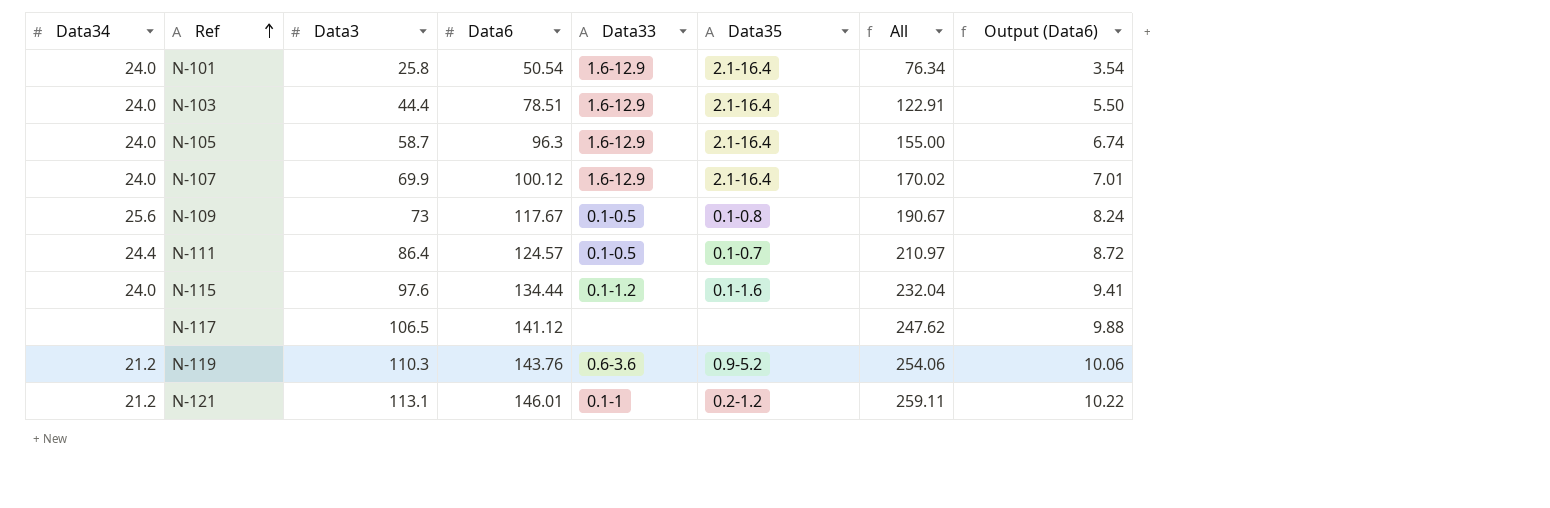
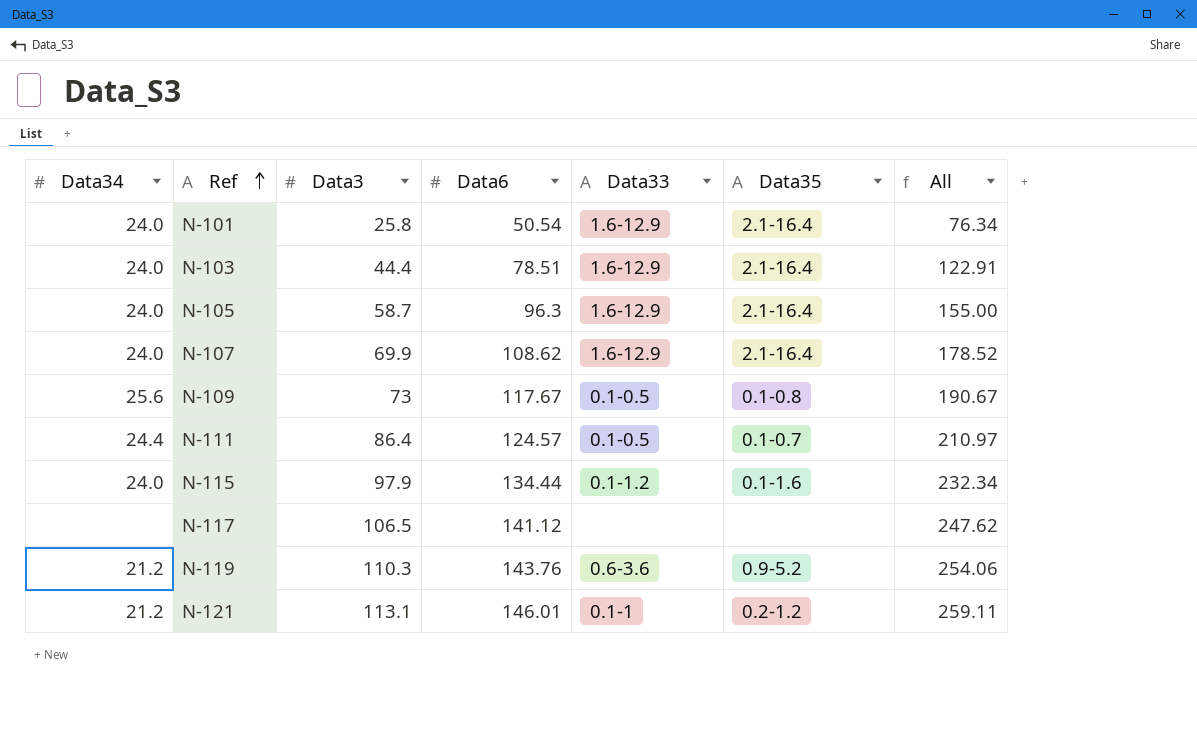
column Output (Data6) | formula: [Data6] * 0.07 -> none
N-107 | Data6: 100.12 -> 108.62
N-107 | All: 170.02 -> 178.52
N-115 | Data3: 97.6 -> 97.9
N-115 | All: 232.04 -> 232.34

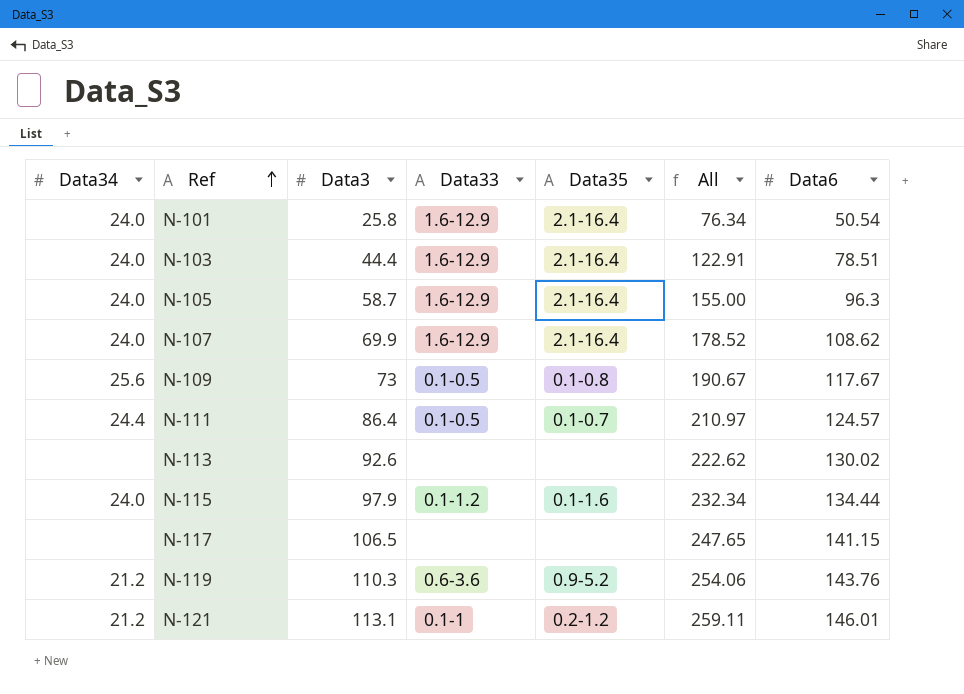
column Data6 | position: 4 -> 7
row N-113: none -> none | 92.6 | none | none | 222.62 | 130.02
N-117 | All: 247.62 -> 247.65
N-117 | Data6: 141.12 -> 141.15

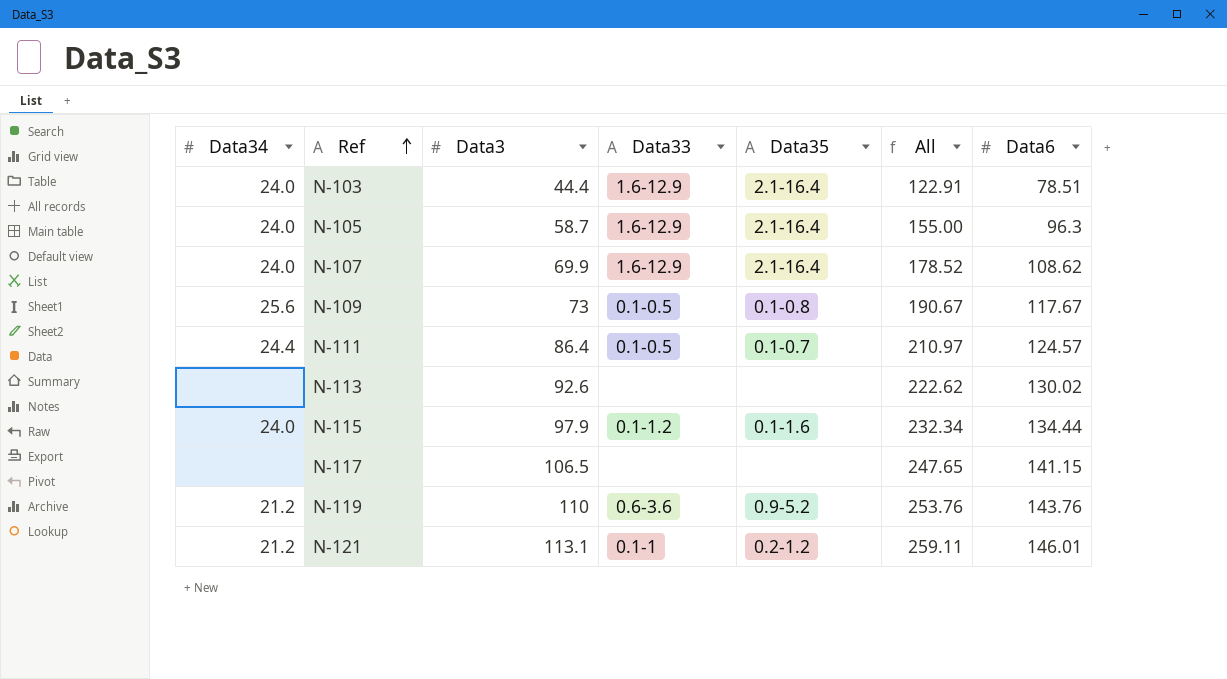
row N-101: 24.0 | 25.8 | 1.6-12.9 | 2.1-16.4 | 76.34 | 50.54 -> none
N-119 | Data3: 110.3 -> 110
N-119 | All: 254.06 -> 253.76

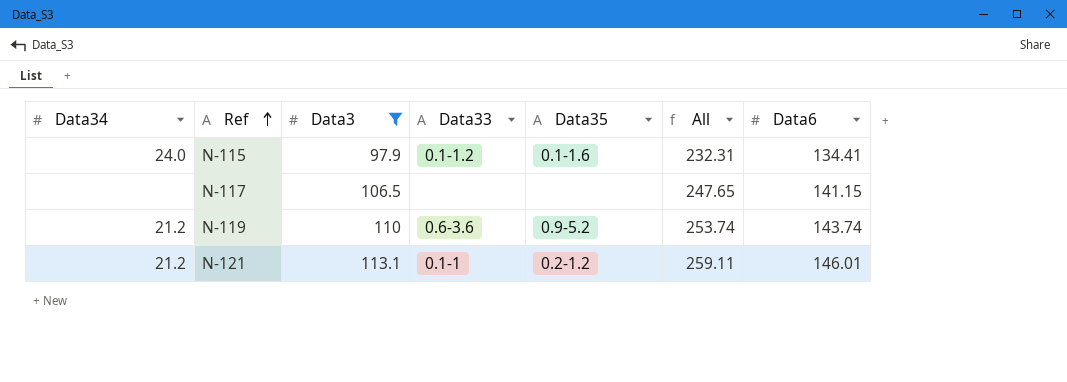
filter: none -> Data3 >= 97.9
N-115 | All: 232.34 -> 232.31
N-115 | Data6: 134.44 -> 134.41
N-119 | All: 253.76 -> 253.74
N-119 | Data6: 143.76 -> 143.74

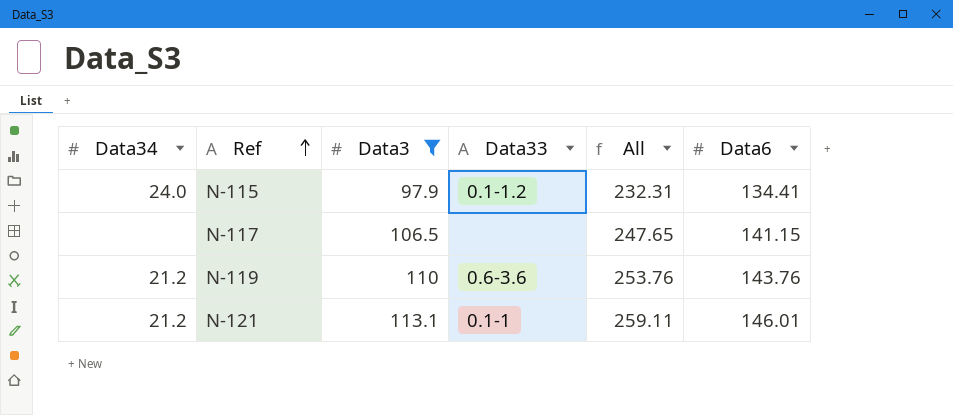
column Data35 | position: 5 -> none
N-119 | All: 253.74 -> 253.76
N-119 | Data6: 143.74 -> 143.76

